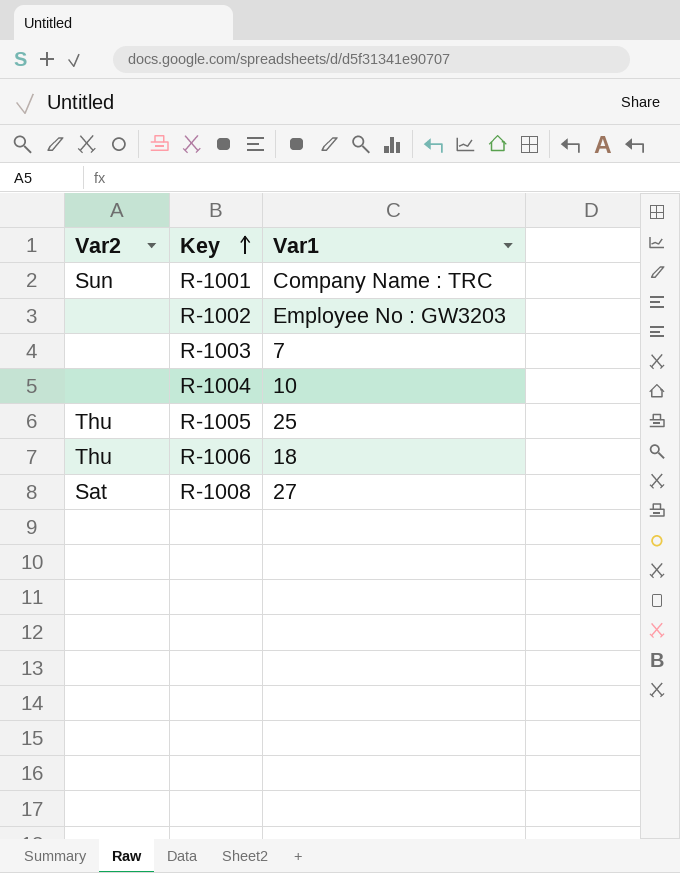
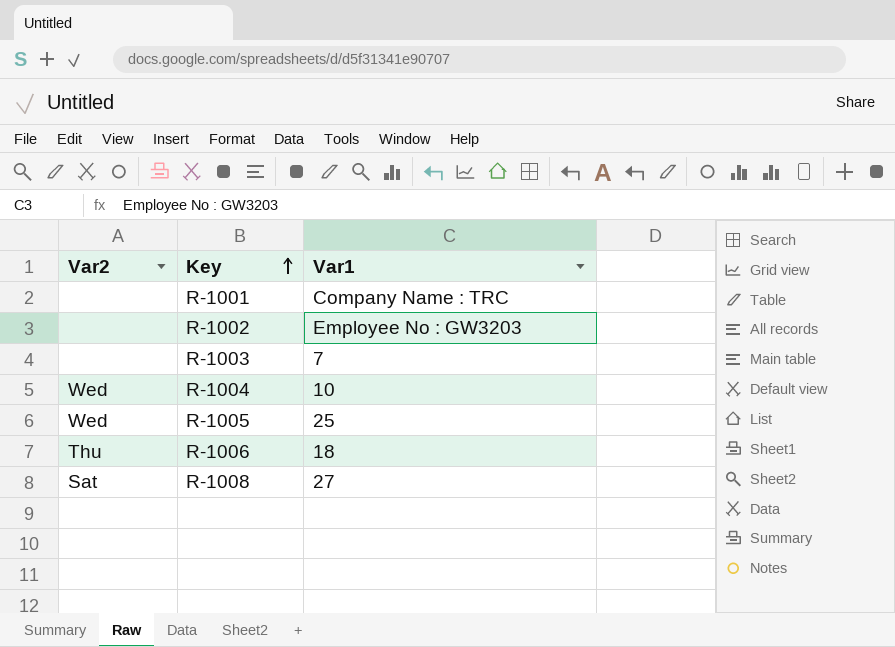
R-1001 | Var2: Sun -> none
R-1004 | Var2: none -> Wed
R-1005 | Var2: Thu -> Wed

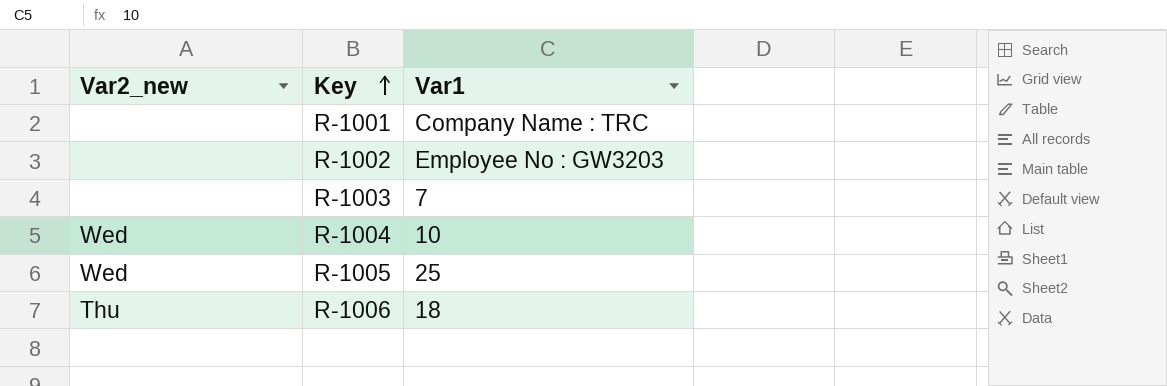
column name: Var2 -> Var2_new
row R-1008: Sat | 27 -> none

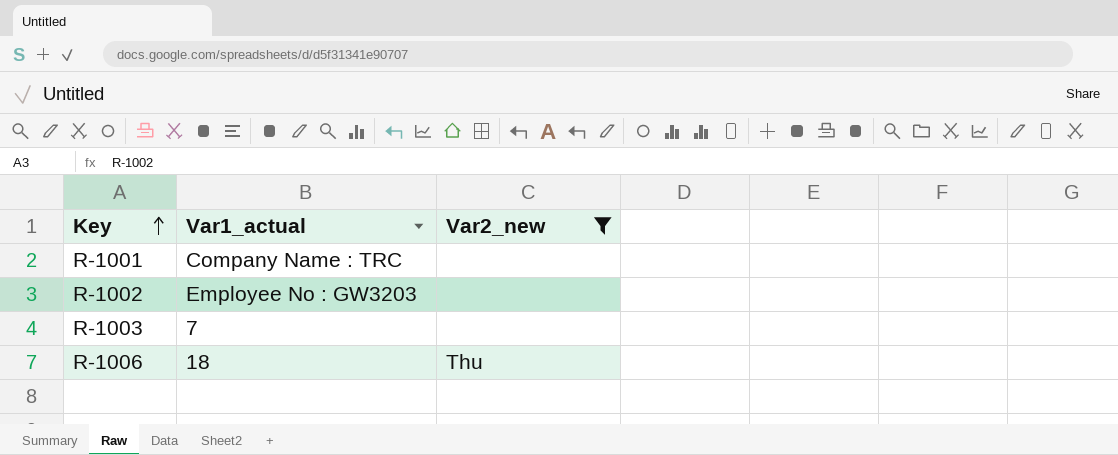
filter: none -> Var2_new != Wed
column name: Var1 -> Var1_actual
column Var2_new | position: 1 -> 3

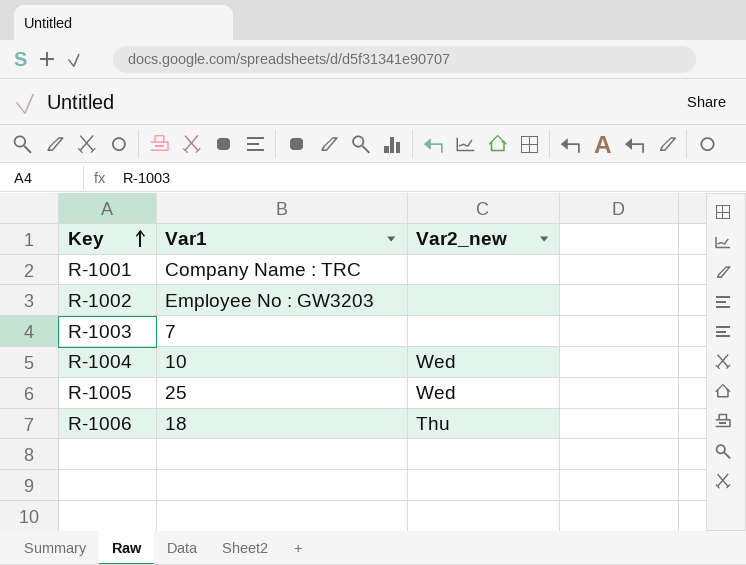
filter: Var2_new != Wed -> none
column name: Var1_actual -> Var1

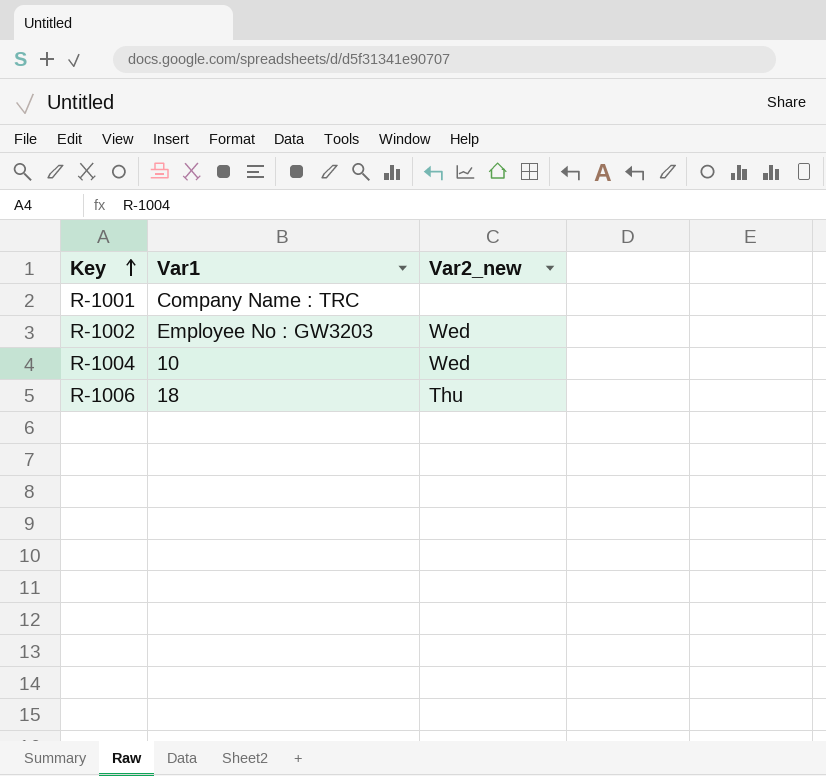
row R-1003: 7 | none -> none
row R-1005: 25 | Wed -> none
R-1002 | Var2_new: none -> Wed

